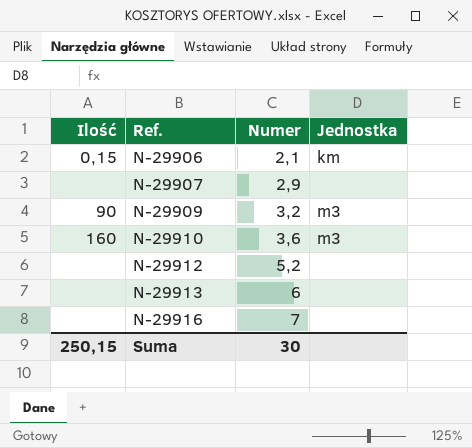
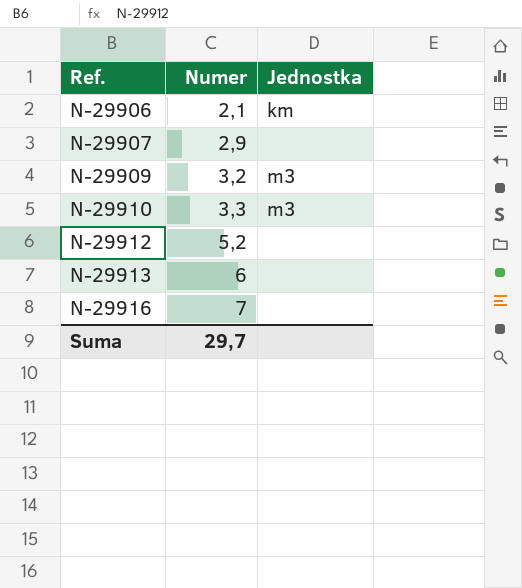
column Ilość | position: 1 -> none
N-29910 | Numer: 3,6 -> 3,3
Suma | Numer: 30 -> 29,7

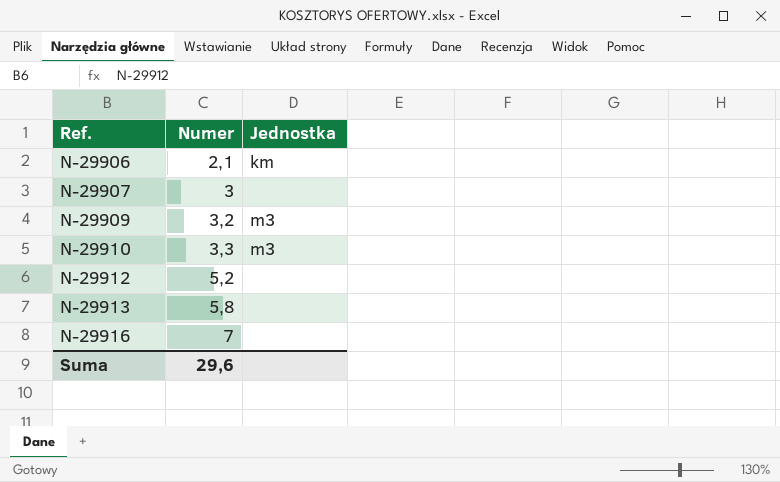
N-29907 | Numer: 2,9 -> 3
N-29913 | Numer: 6 -> 5,8
Suma | Numer: 29,7 -> 29,6

